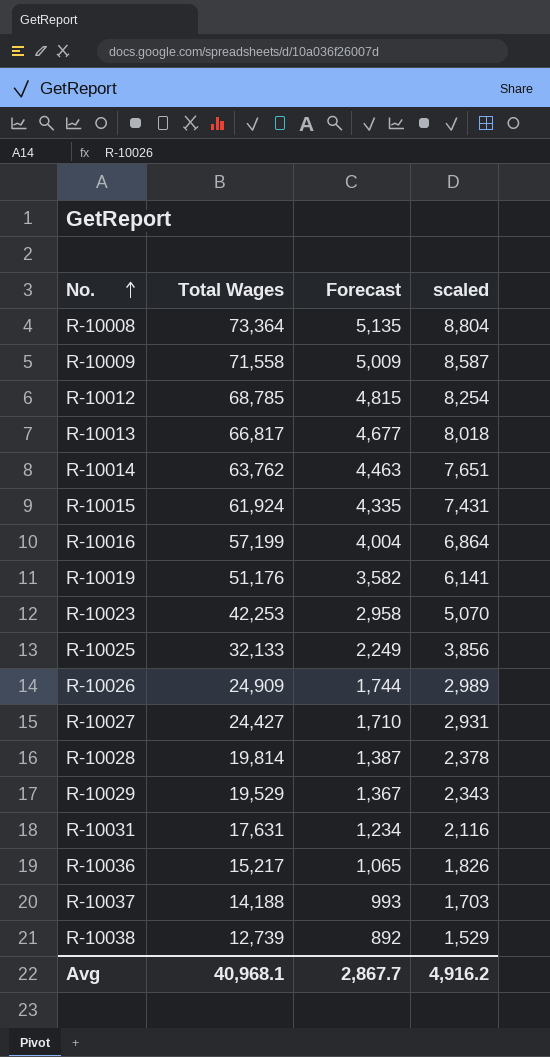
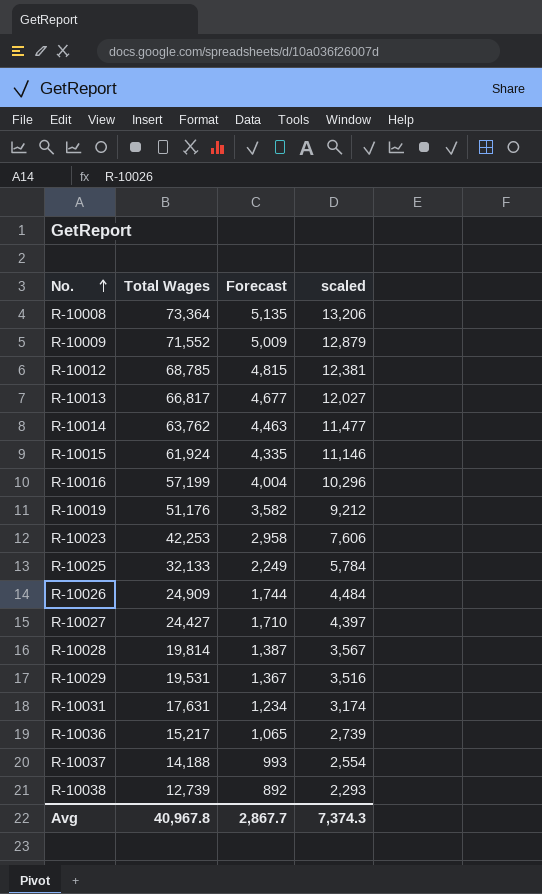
column scaled | formula: [Total Wages] * 0.12 -> [Total Wages] * 0.18
R-10009 | Total Wages: 71,558 -> 71,552
R-10029 | Total Wages: 19,529 -> 19,531
Avg | Total Wages: 40,968.1 -> 40,967.8
Avg | scaled: 4,916.2 -> 7,374.3

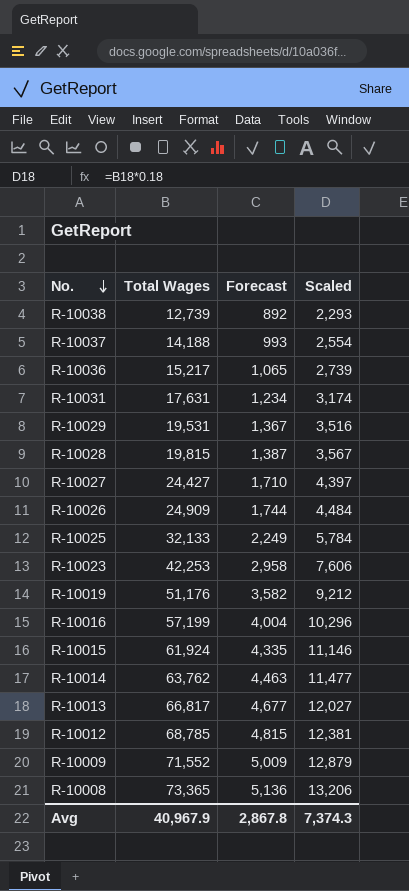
row order: No. ascending -> No. descending
column name: scaled -> Scaled
R-10028 | Total Wages: 19,814 -> 19,815
R-10008 | Total Wages: 73,364 -> 73,365
R-10008 | Forecast: 5,135 -> 5,136
Avg | Total Wages: 40,967.8 -> 40,967.9
Avg | Forecast: 2,867.7 -> 2,867.8

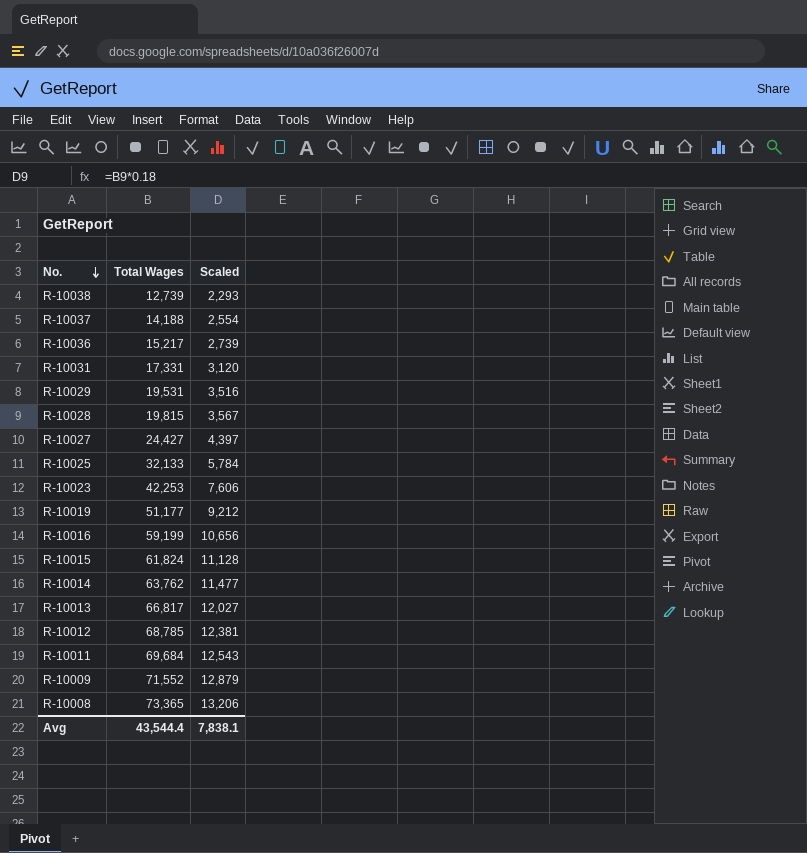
column Forecast | formula: [Total Wages] * 0.07 -> none
row R-10026: 24,909 | 1,744 | 4,484 -> none
R-10031 | Total Wages: 17,631 -> 17,331
R-10031 | Scaled: 3,174 -> 3,120
R-10019 | Total Wages: 51,176 -> 51,177
R-10016 | Total Wages: 57,199 -> 59,199
R-10016 | Scaled: 10,296 -> 10,656
R-10015 | Total Wages: 61,924 -> 61,824
R-10015 | Scaled: 11,146 -> 11,128
row R-10011: none -> 69,684 | 12,543
Avg | Total Wages: 40,967.9 -> 43,544.4
Avg | Scaled: 7,374.3 -> 7,838.1

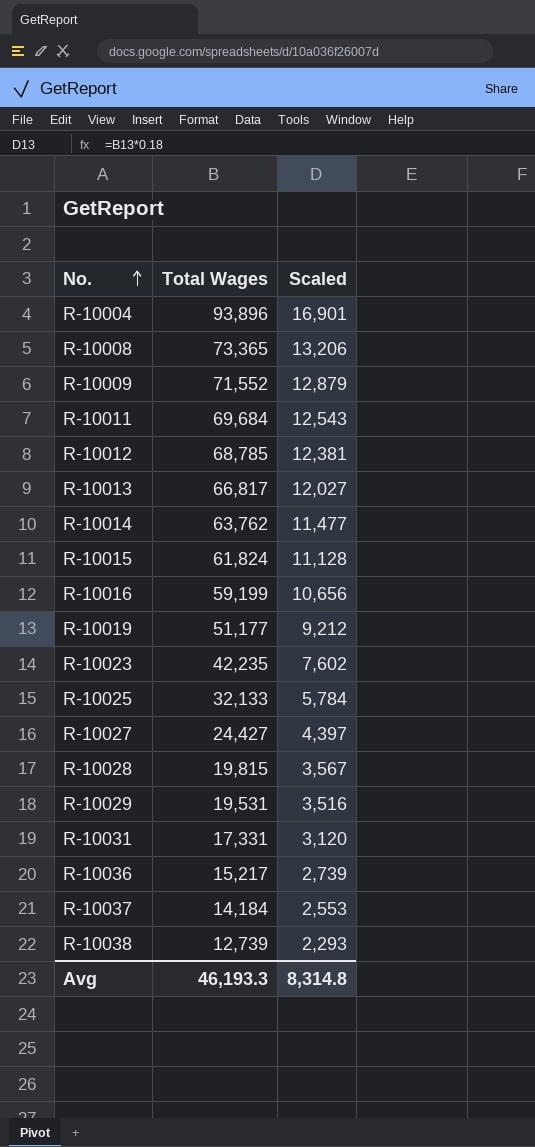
row order: No. descending -> No. ascending
row R-10004: none -> 93,896 | 16,901
R-10023 | Total Wages: 42,253 -> 42,235
R-10023 | Scaled: 7,606 -> 7,602
R-10037 | Total Wages: 14,188 -> 14,184
R-10037 | Scaled: 2,554 -> 2,553
Avg | Total Wages: 43,544.4 -> 46,193.3
Avg | Scaled: 7,838.1 -> 8,314.8

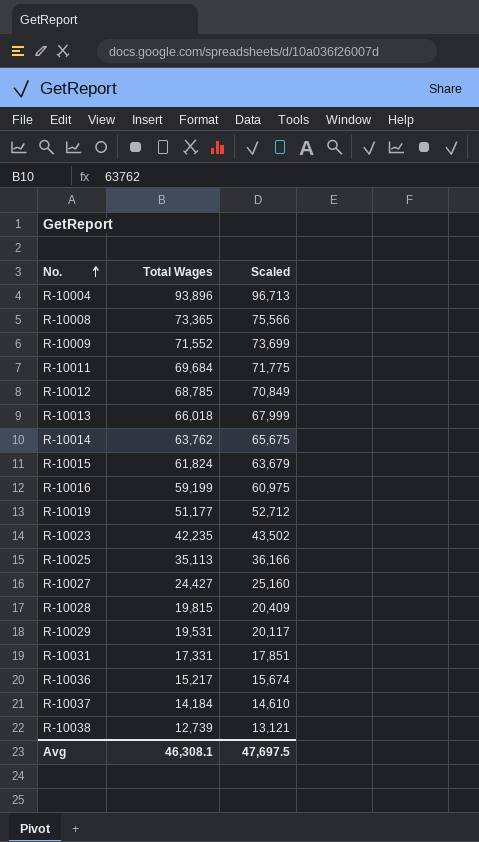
column Scaled | formula: [Total Wages] * 0.18 -> [Total Wages] * 1.03
R-10013 | Total Wages: 66,817 -> 66,018
R-10025 | Total Wages: 32,133 -> 35,113
Avg | Total Wages: 46,193.3 -> 46,308.1
Avg | Scaled: 8,314.8 -> 47,697.5

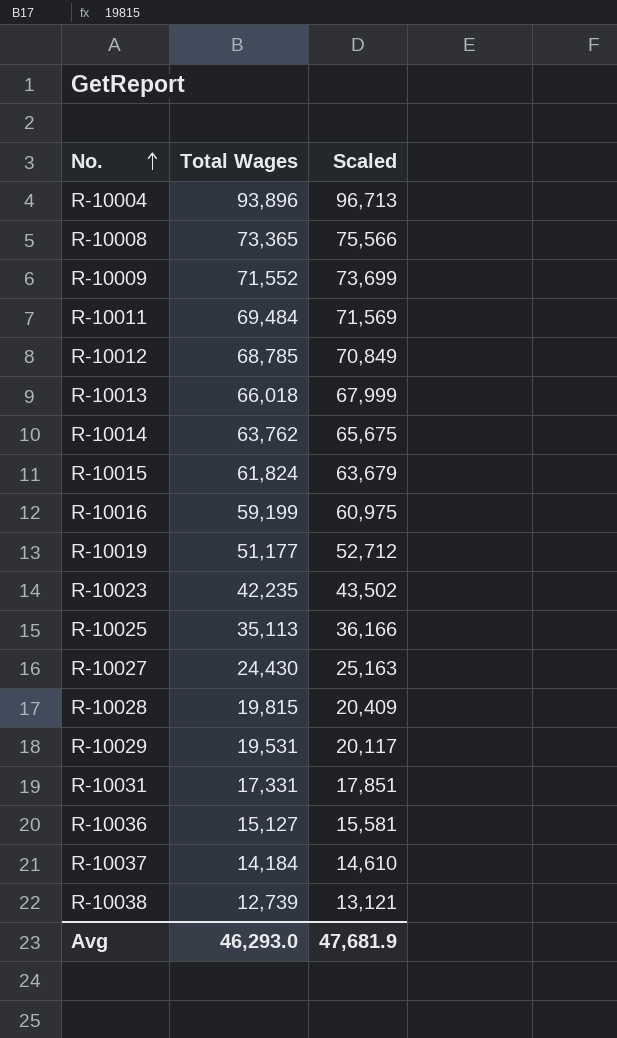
R-10011 | Total Wages: 69,684 -> 69,484
R-10011 | Scaled: 71,775 -> 71,569
R-10027 | Total Wages: 24,427 -> 24,430
R-10027 | Scaled: 25,160 -> 25,163
R-10036 | Total Wages: 15,217 -> 15,127
R-10036 | Scaled: 15,674 -> 15,581
Avg | Total Wages: 46,308.1 -> 46,293.0
Avg | Scaled: 47,697.5 -> 47,681.9

